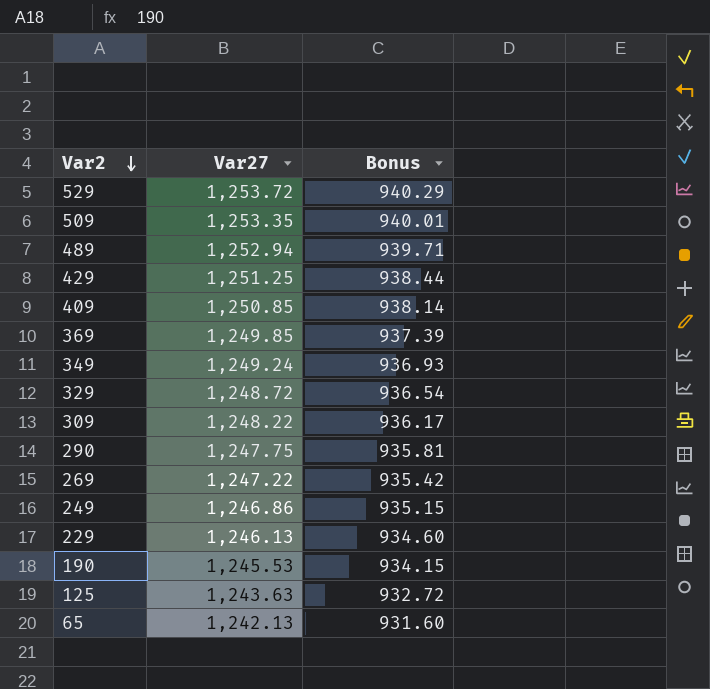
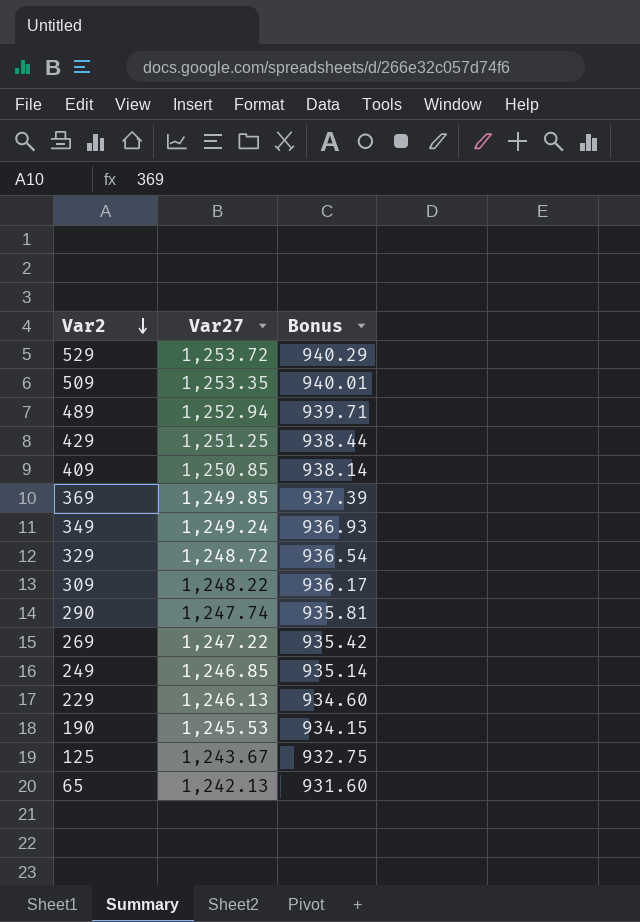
290 | Var27: 1,247.75 -> 1,247.74
249 | Var27: 1,246.86 -> 1,246.85
249 | Bonus: 935.15 -> 935.14
125 | Var27: 1,243.63 -> 1,243.67
125 | Bonus: 932.72 -> 932.75

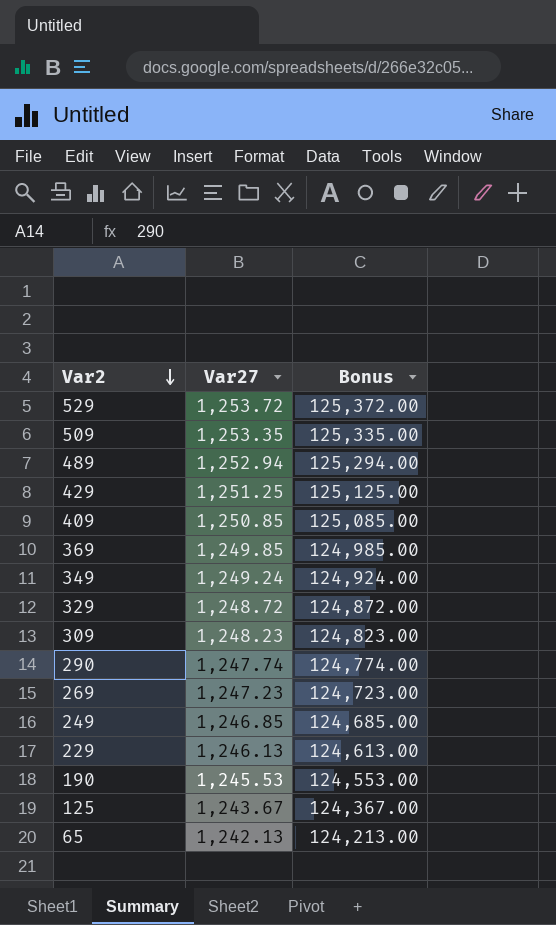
column Bonus | formula: [Var27] * 0.75 -> [Var27] * 100
309 | Var27: 1,248.22 -> 1,248.23
269 | Var27: 1,247.22 -> 1,247.23

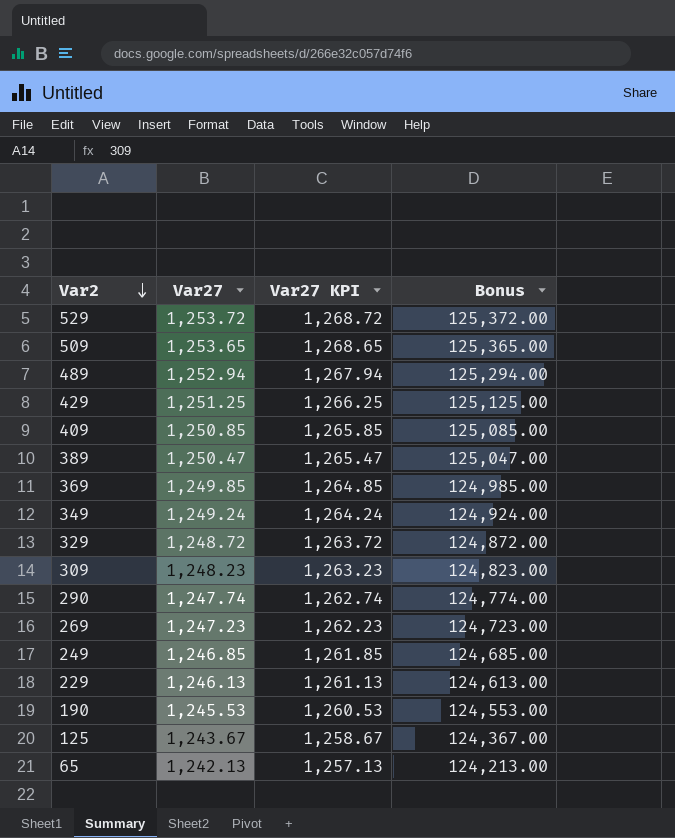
column Var27 KPI | formula: none -> [Var27] + 15
509 | Var27: 1,253.35 -> 1,253.65
509 | Bonus: 125,335.00 -> 125,365.00
row 389: none -> 1,250.47 | 1,265.47 | 125,047.00

